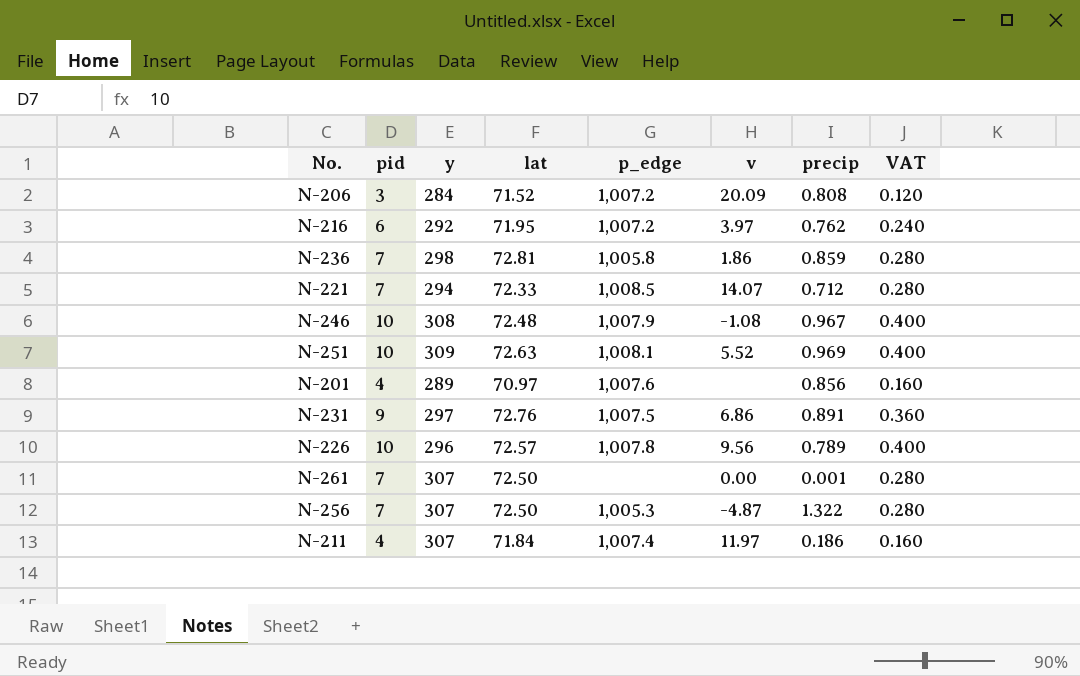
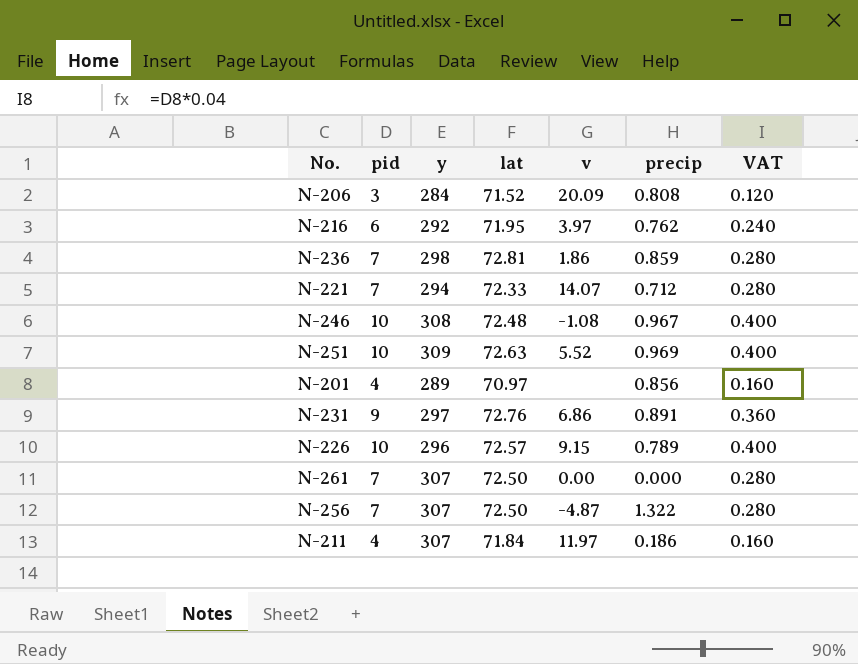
column p_edge | position: 5 -> none
N-226 | v: 9.56 -> 9.15
N-261 | precip: 0.001 -> 0.000

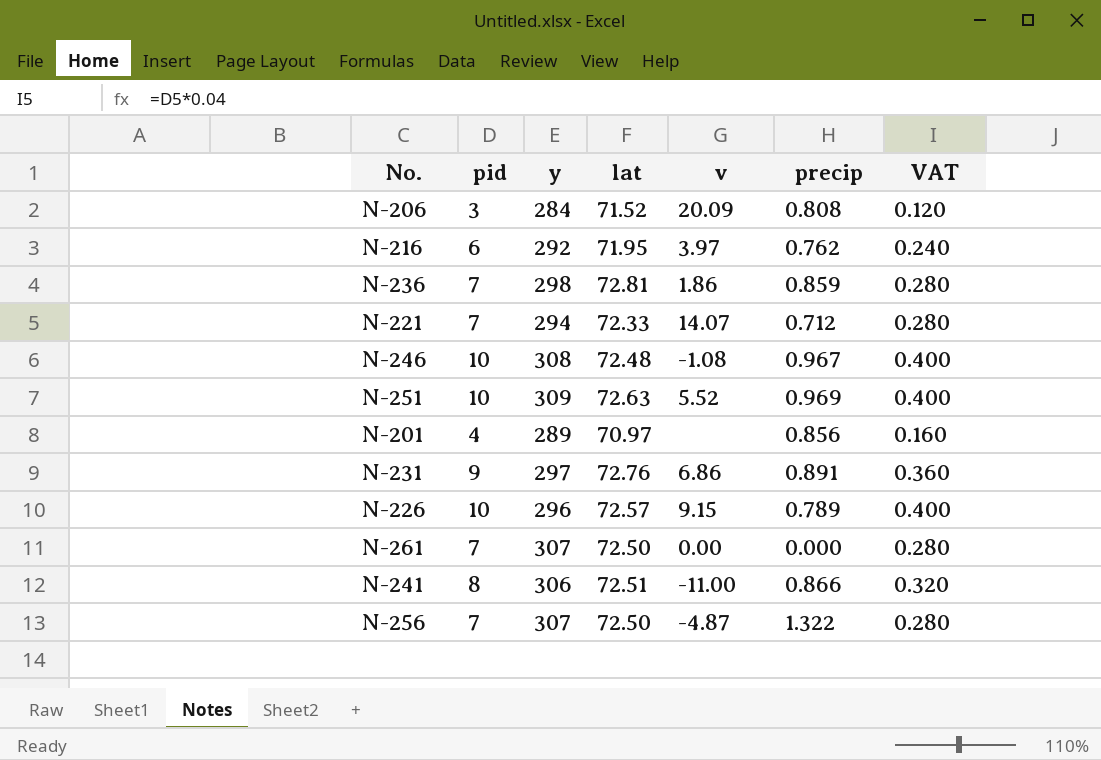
row N-211: 4 | 307 | 71.84 | 11.97 | 0.186 | 0.160 -> none
row N-241: none -> 8 | 306 | 72.51 | -11.00 | 0.866 | 0.320

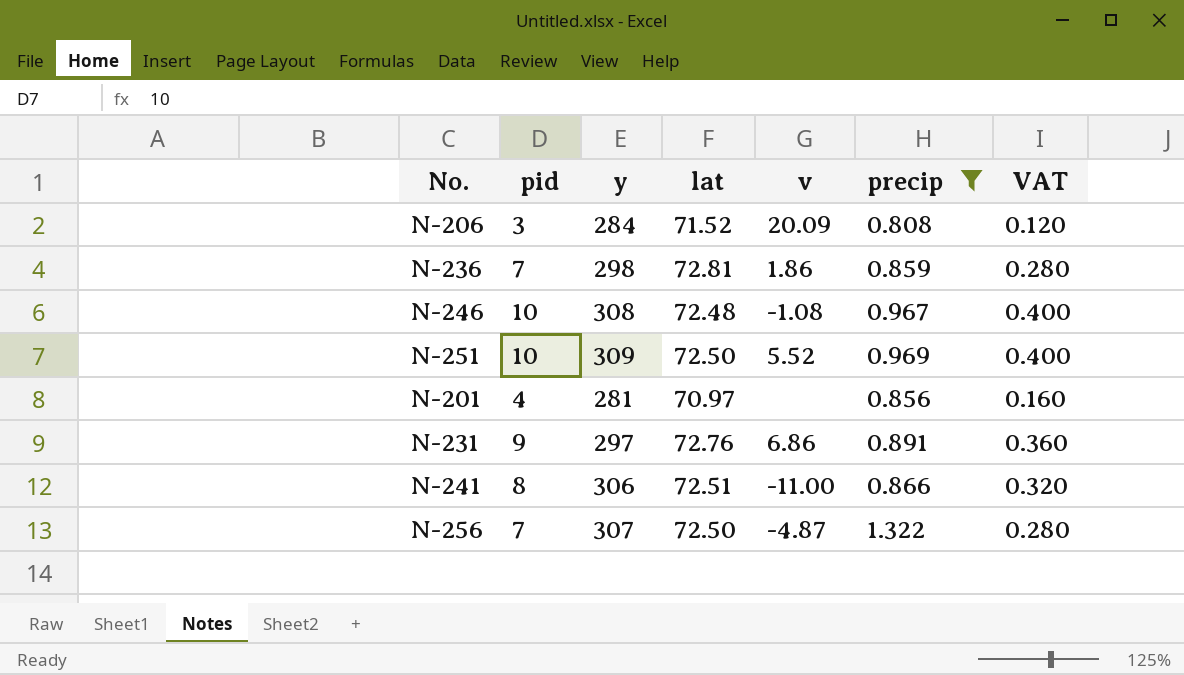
filter: none -> precip >= 0.808
N-251 | lat: 72.63 -> 72.50
N-201 | y: 289 -> 281

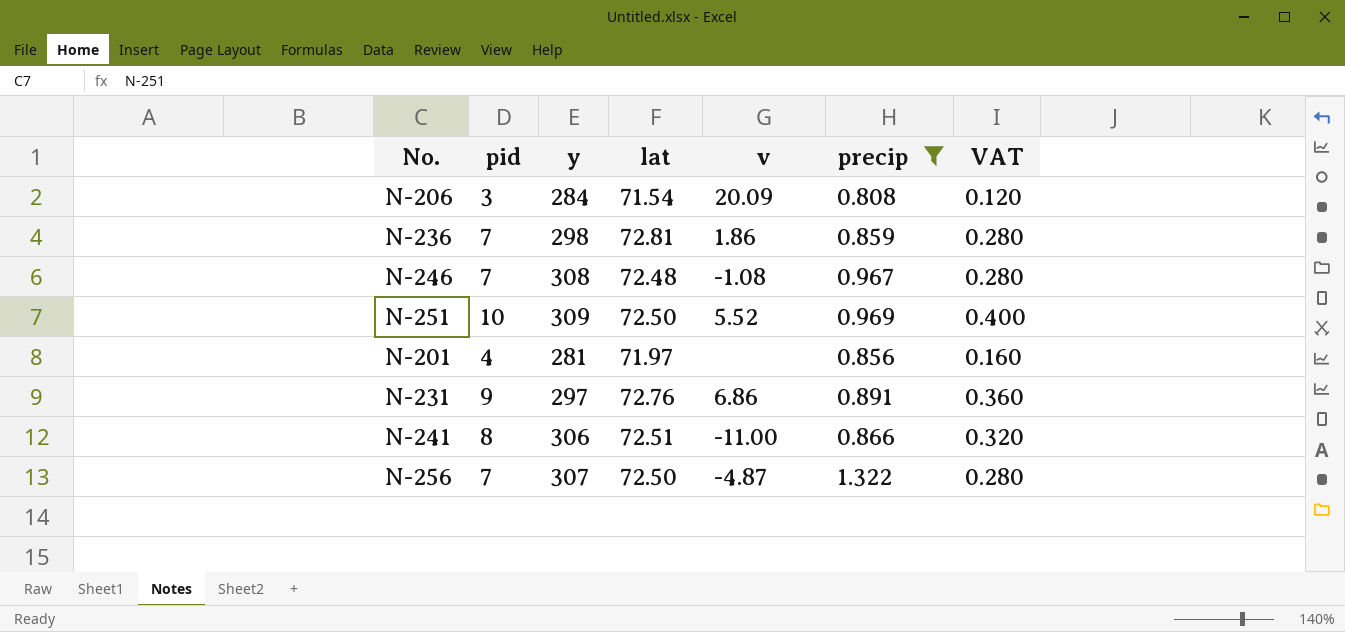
N-206 | lat: 71.52 -> 71.54
N-246 | pid: 10 -> 7
N-246 | VAT: 0.400 -> 0.280
N-201 | lat: 70.97 -> 71.97

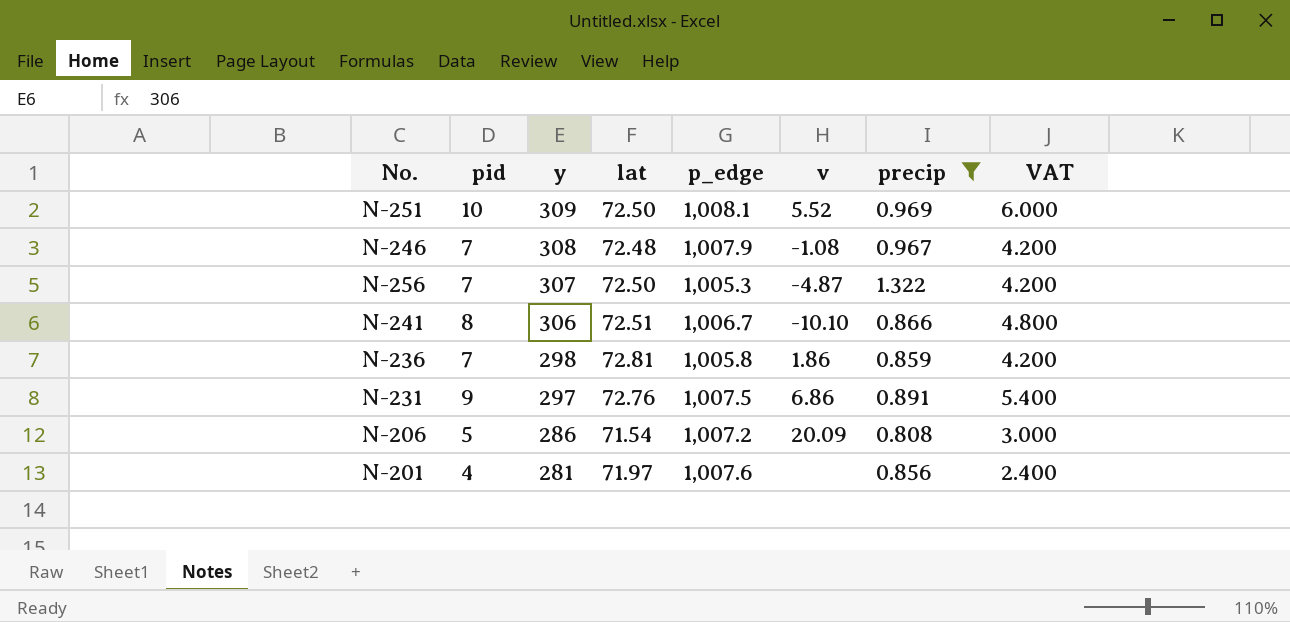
row order: none -> y descending
column p_edge | position: none -> 5
column VAT | formula: [pid] * 0.04 -> [pid] * 0.6
N-241 | v: -11.00 -> -10.10
N-206 | pid: 3 -> 5
N-206 | y: 284 -> 286

